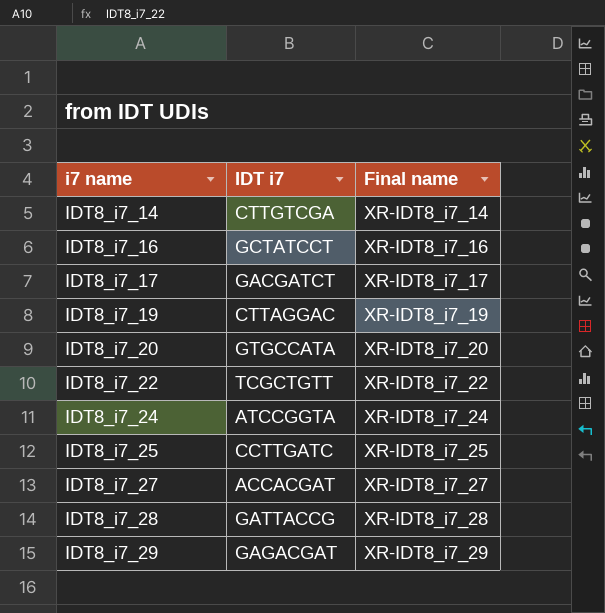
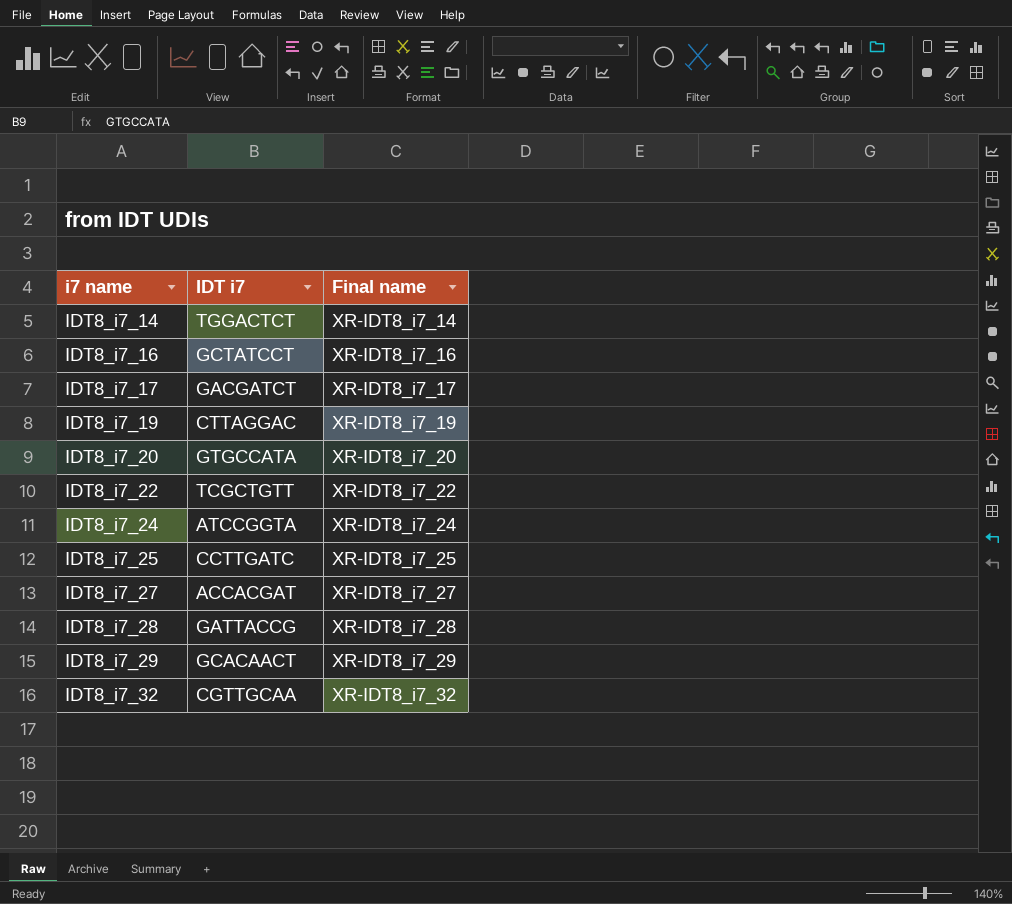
IDT8_i7_14 | IDT i7: CTTGTCGA -> TGGACTCT
IDT8_i7_29 | IDT i7: GAGACGAT -> GCACAACT
row IDT8_i7_32: none -> CGTTGCAA | XR-IDT8_i7_32

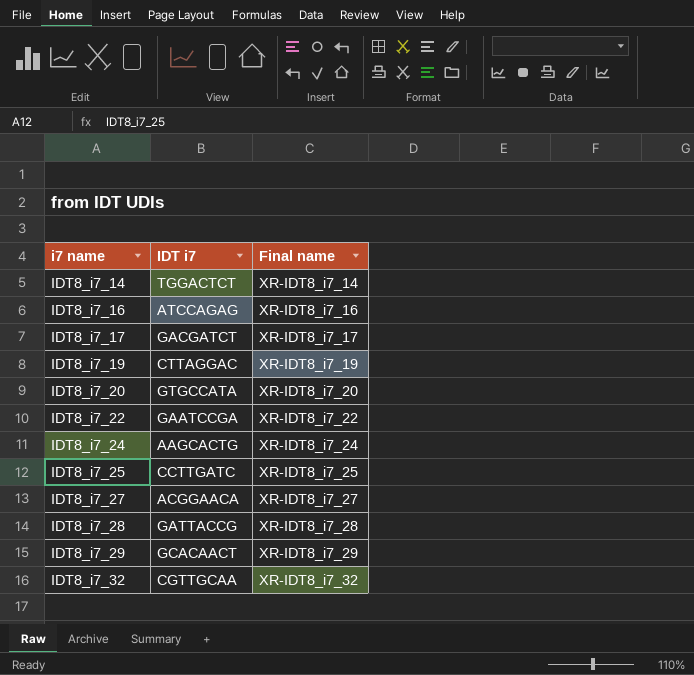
IDT8_i7_16 | IDT i7: GCTATCCT -> ATCCAGAG
IDT8_i7_22 | IDT i7: TCGCTGTT -> GAATCCGA
IDT8_i7_24 | IDT i7: ATCCGGTA -> AAGCACTG
IDT8_i7_27 | IDT i7: ACCACGAT -> ACGGAACA

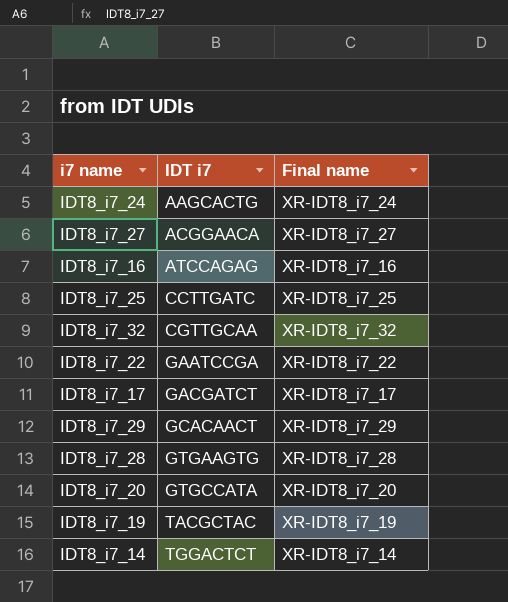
row order: i7 name ascending -> IDT i7 ascending
IDT8_i7_28 | IDT i7: GATTACCG -> GTGAAGTG
IDT8_i7_19 | IDT i7: CTTAGGAC -> TACGCTAC

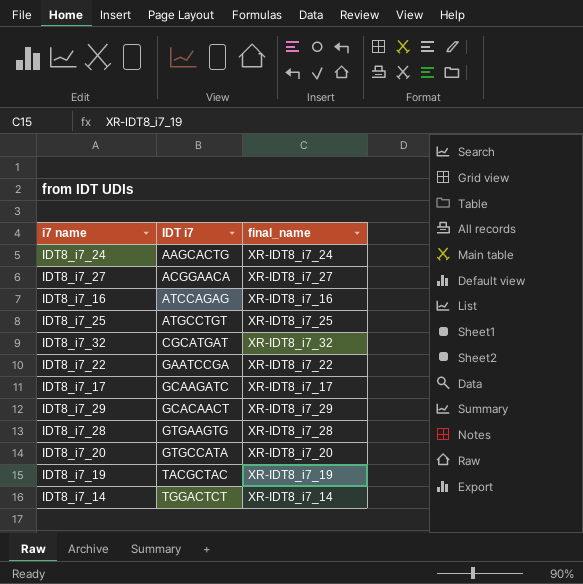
column name: Final name -> final_name
IDT8_i7_25 | IDT i7: CCTTGATC -> ATGCCTGT
IDT8_i7_32 | IDT i7: CGTTGCAA -> CGCATGAT
IDT8_i7_17 | IDT i7: GACGATCT -> GCAAGATC

